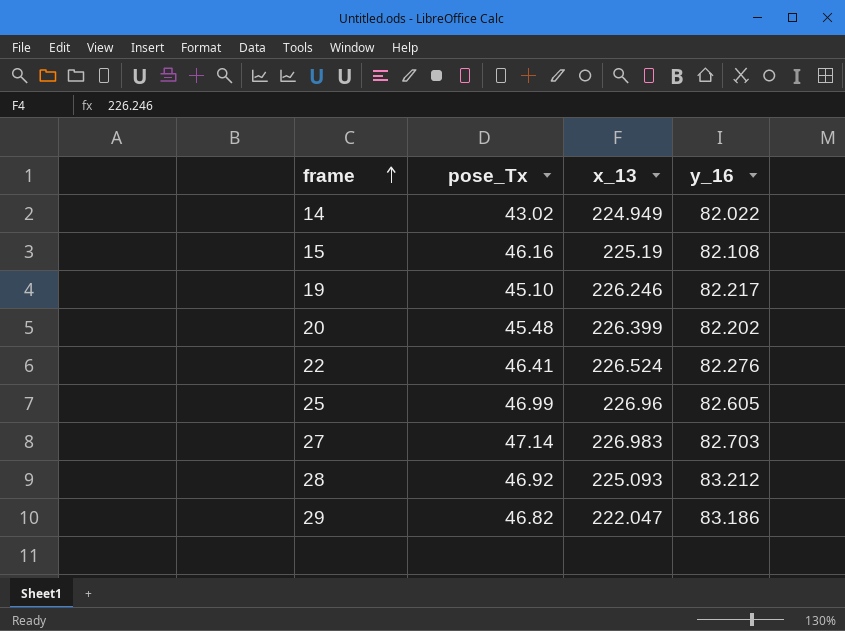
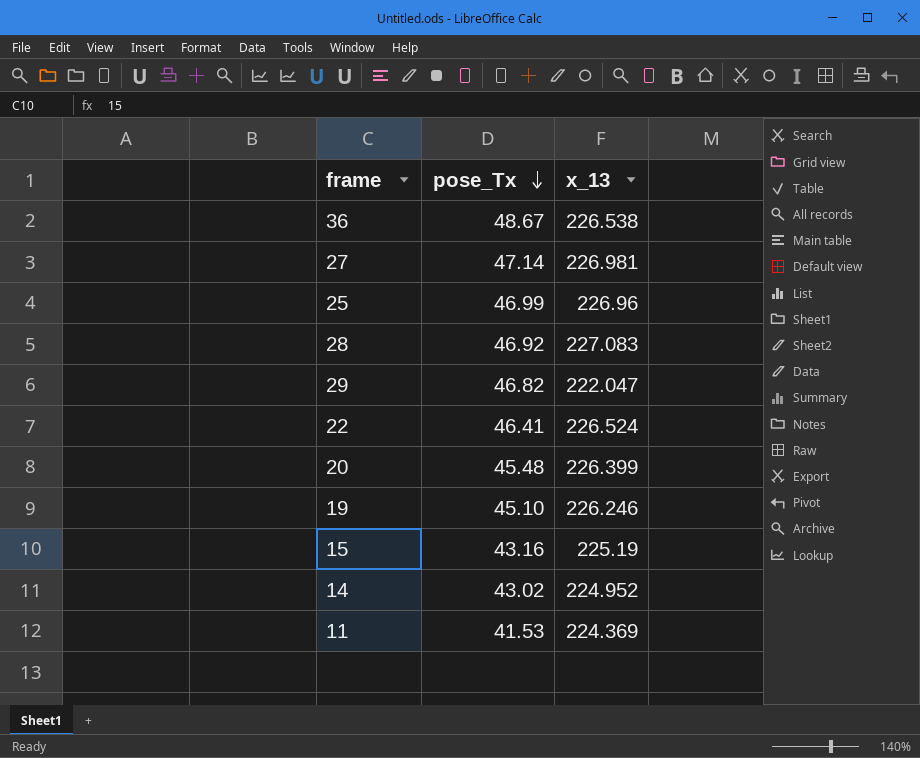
row order: frame ascending -> pose_Tx descending
column y_16 | position: 4 -> none
row 36: none -> 48.67 | 226.538
27 | x_13: 226.983 -> 226.981
28 | x_13: 225.093 -> 227.083
15 | pose_Tx: 46.16 -> 43.16
14 | x_13: 224.949 -> 224.952
row 11: none -> 41.53 | 224.369

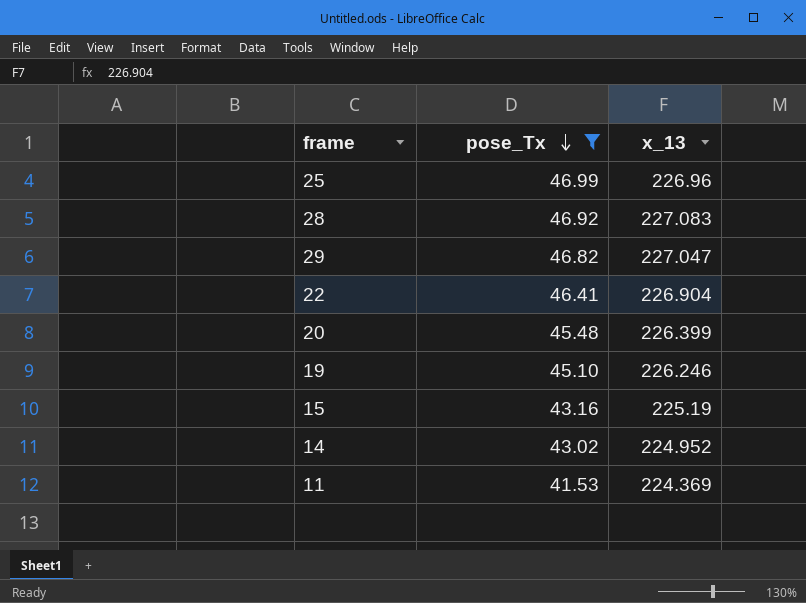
filter: none -> pose_Tx <= 46.99
29 | x_13: 222.047 -> 227.047
22 | x_13: 226.524 -> 226.904

